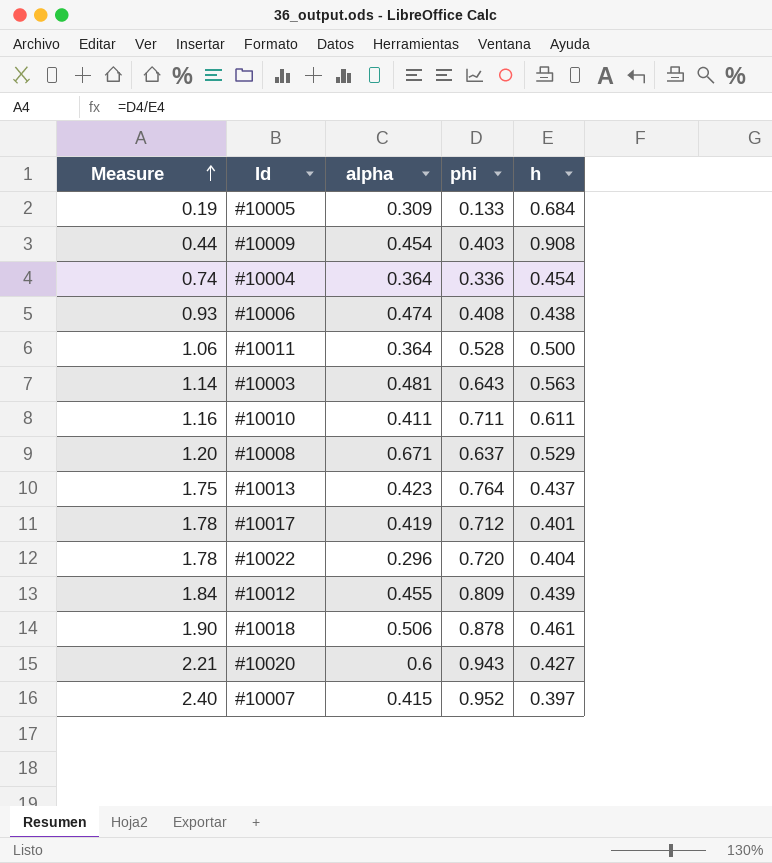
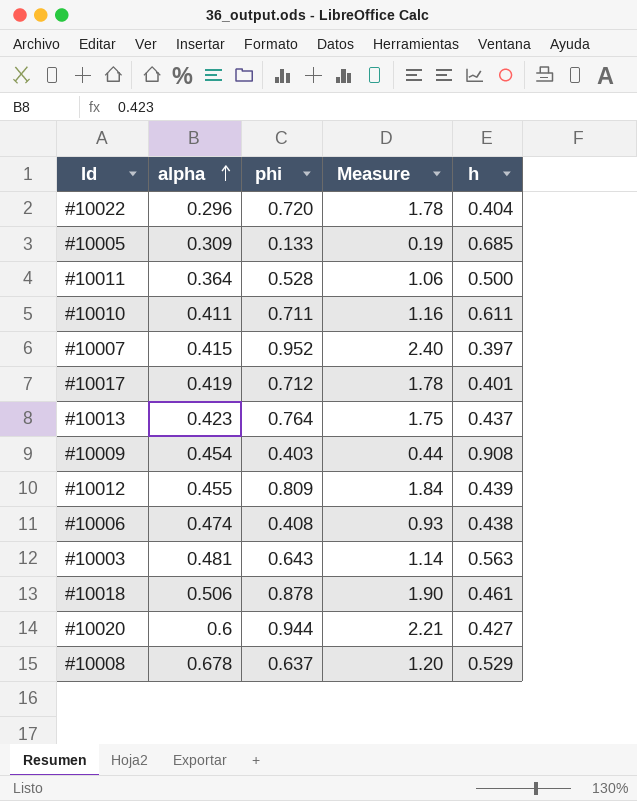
row order: Measure ascending -> alpha ascending
column Measure | position: 1 -> 4
row #10004: 0.74 | 0.364 | 0.336 | 0.454 -> none
#10005 | h: 0.684 -> 0.685
#10020 | phi: 0.943 -> 0.944
#10008 | alpha: 0.671 -> 0.678

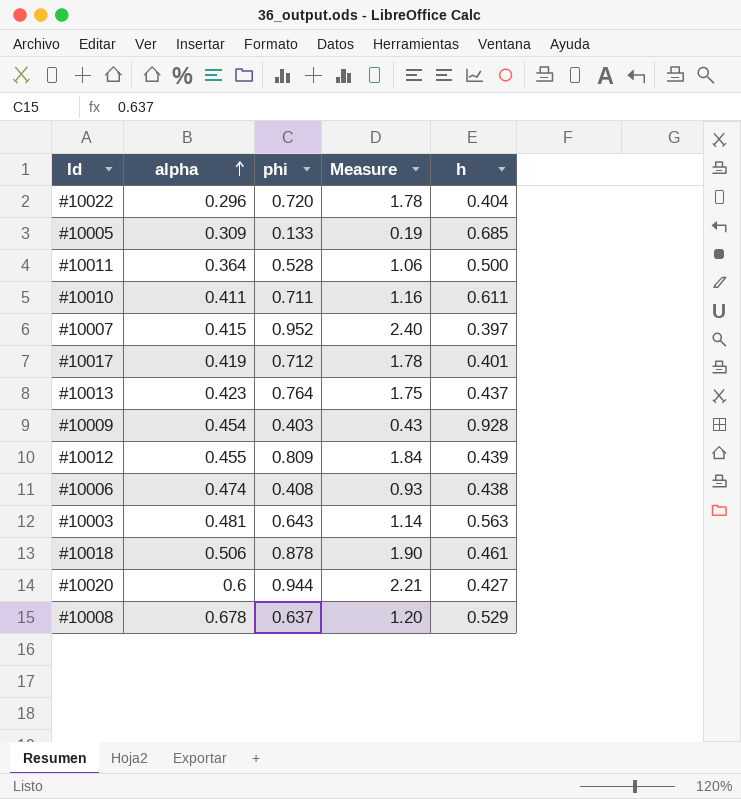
#10009 | Measure: 0.44 -> 0.43
#10009 | h: 0.908 -> 0.928

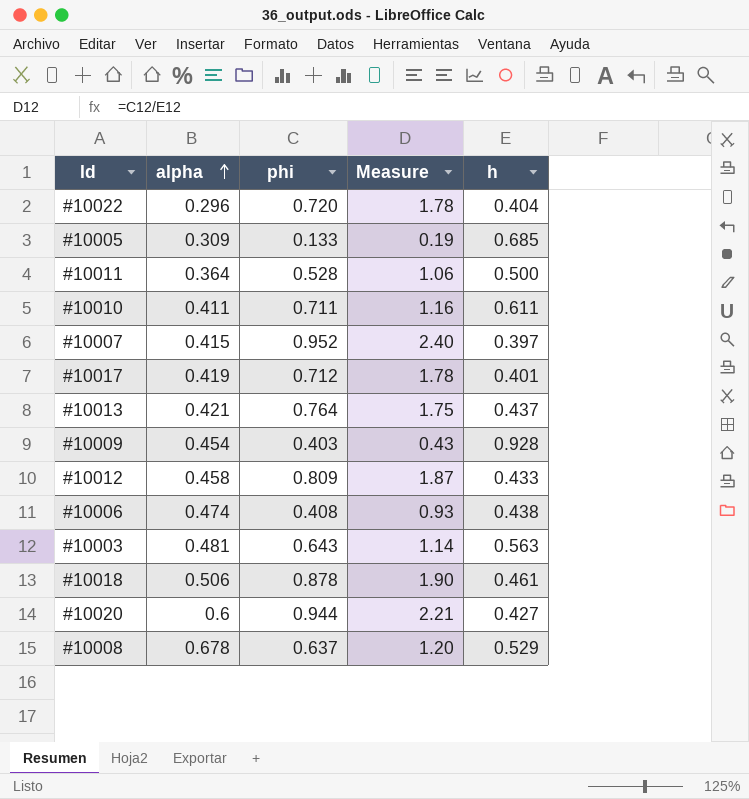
#10013 | alpha: 0.423 -> 0.421
#10012 | alpha: 0.455 -> 0.458
#10012 | Measure: 1.84 -> 1.87
#10012 | h: 0.439 -> 0.433

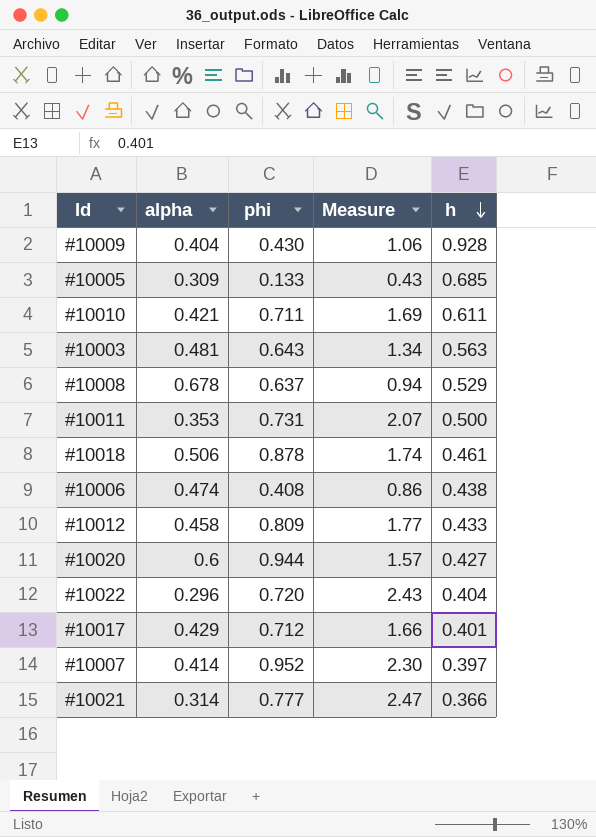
row order: alpha ascending -> h descending
column Measure | formula: [phi] / [h] -> [phi] / [alpha]
row #10013: 0.421 | 0.764 | 1.75 | 0.437 -> none
#10009 | alpha: 0.454 -> 0.404
#10009 | phi: 0.403 -> 0.430
#10010 | alpha: 0.411 -> 0.421
#10011 | alpha: 0.364 -> 0.353
#10011 | phi: 0.528 -> 0.731
#10017 | alpha: 0.419 -> 0.429
#10007 | alpha: 0.415 -> 0.414
row #10021: none -> 0.314 | 0.777 | 2.47 | 0.366

